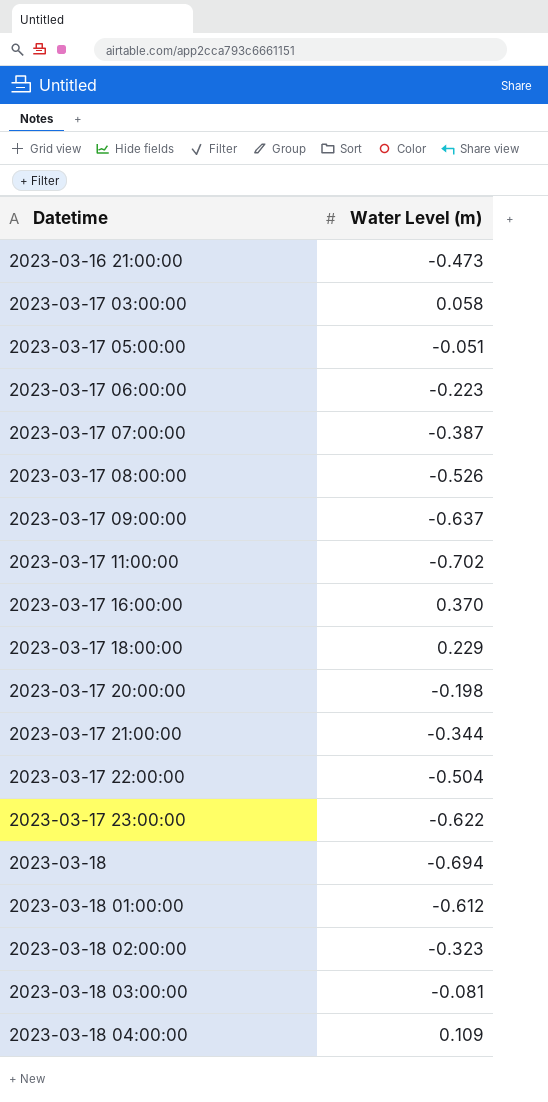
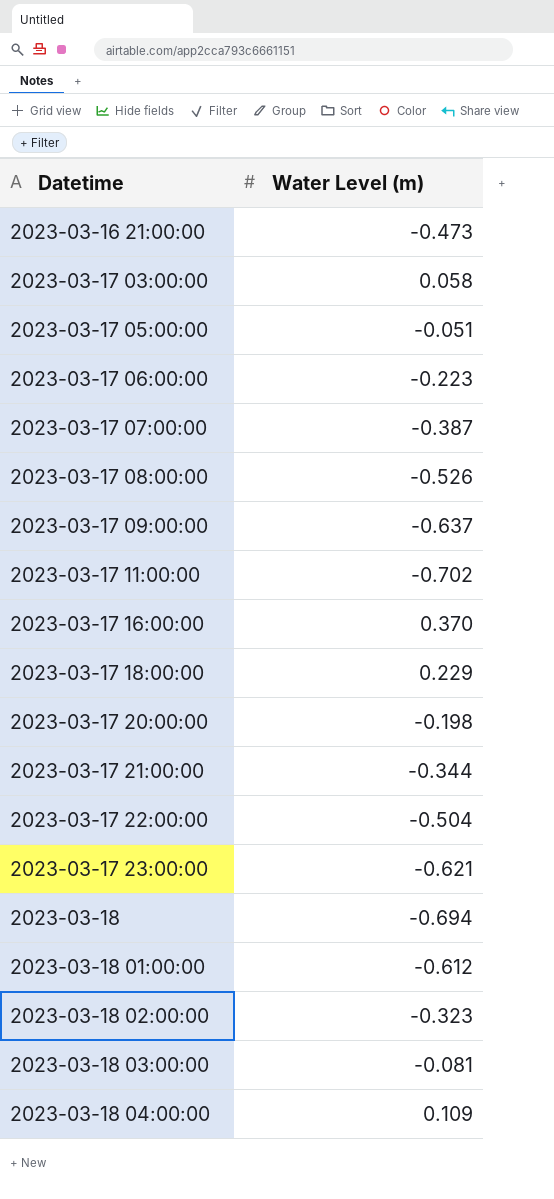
2023-03-17 23:00:00 | Water Level (m): -0.622 -> -0.621

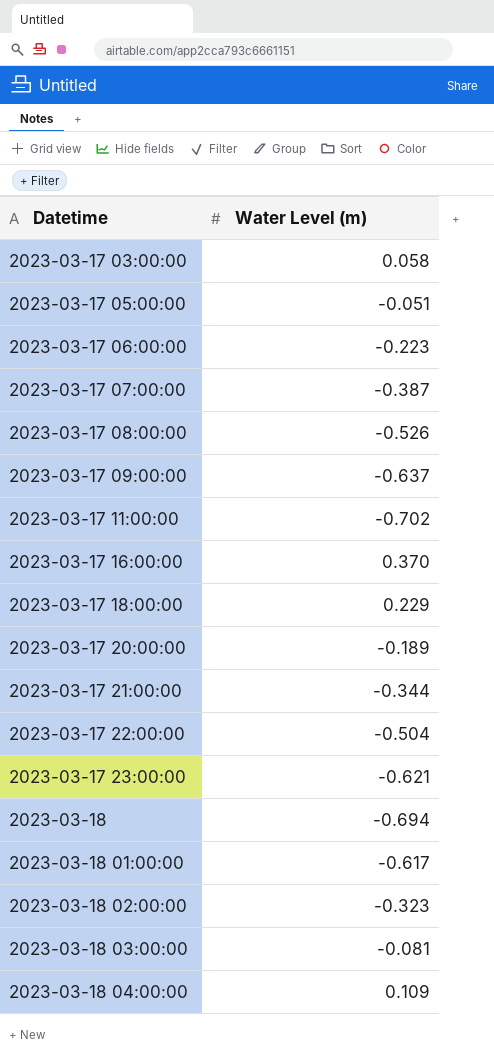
row 2023-03-16 21:00:00: -0.473 -> none
2023-03-17 20:00:00 | Water Level (m): -0.198 -> -0.189
2023-03-18 01:00:00 | Water Level (m): -0.612 -> -0.617

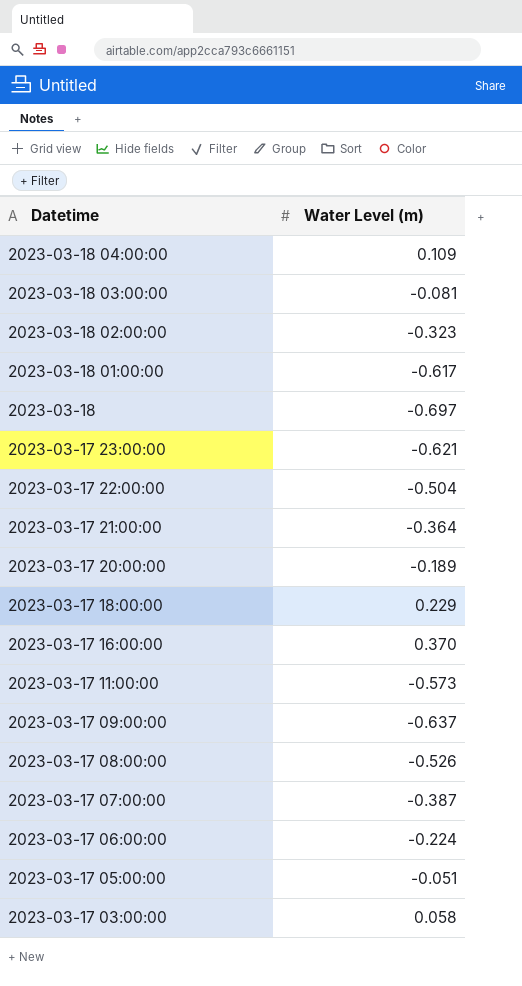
row order: Datetime ascending -> Datetime descending
2023-03-18 | Water Level (m): -0.694 -> -0.697
2023-03-17 21:00:00 | Water Level (m): -0.344 -> -0.364
2023-03-17 11:00:00 | Water Level (m): -0.702 -> -0.573
2023-03-17 06:00:00 | Water Level (m): -0.223 -> -0.224

